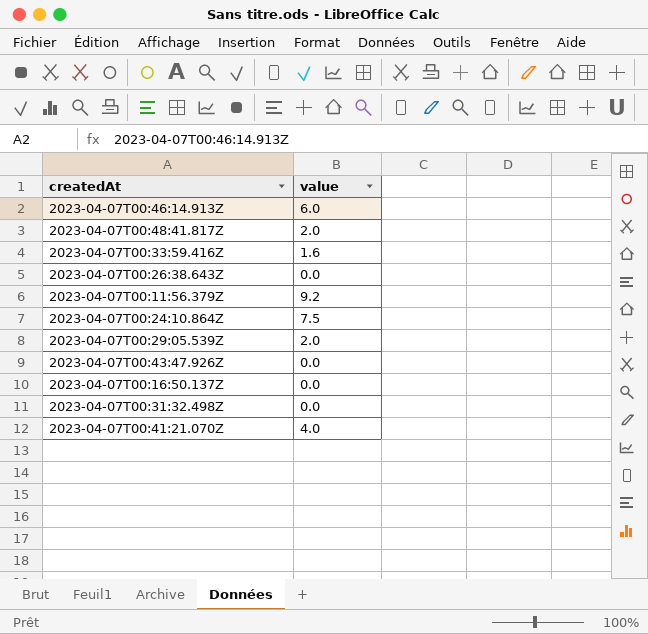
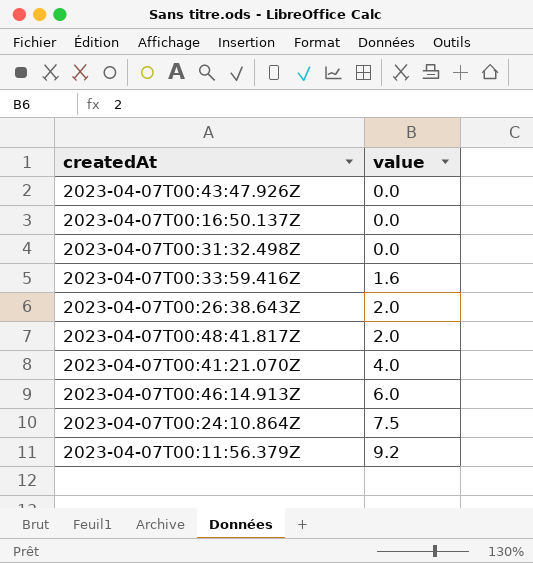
row order: none -> value ascending
row 2023-04-07T00:29:05.539Z: 2.0 -> none
2023-04-07T00:26:38.643Z | value: 0.0 -> 2.0

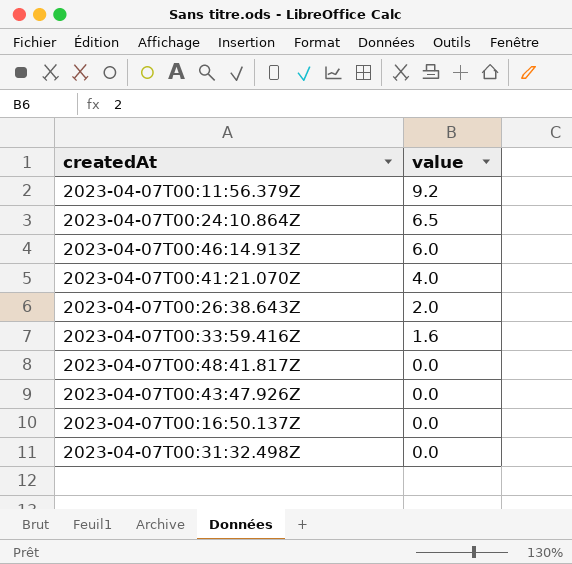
row order: value ascending -> value descending
2023-04-07T00:24:10.864Z | value: 7.5 -> 6.5
2023-04-07T00:48:41.817Z | value: 2.0 -> 0.0

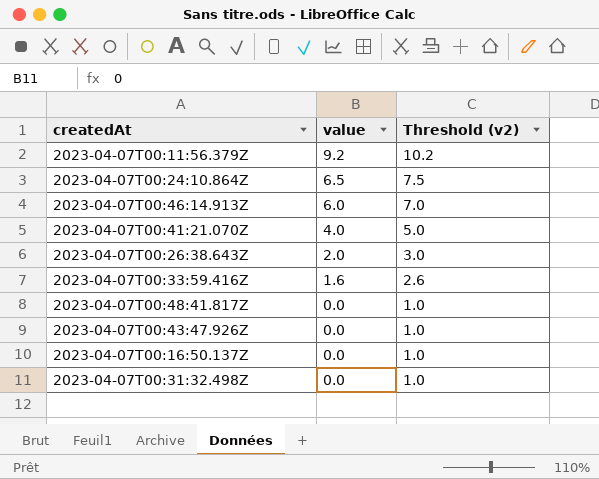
column Threshold (v2) | formula: none -> [value] + 1

